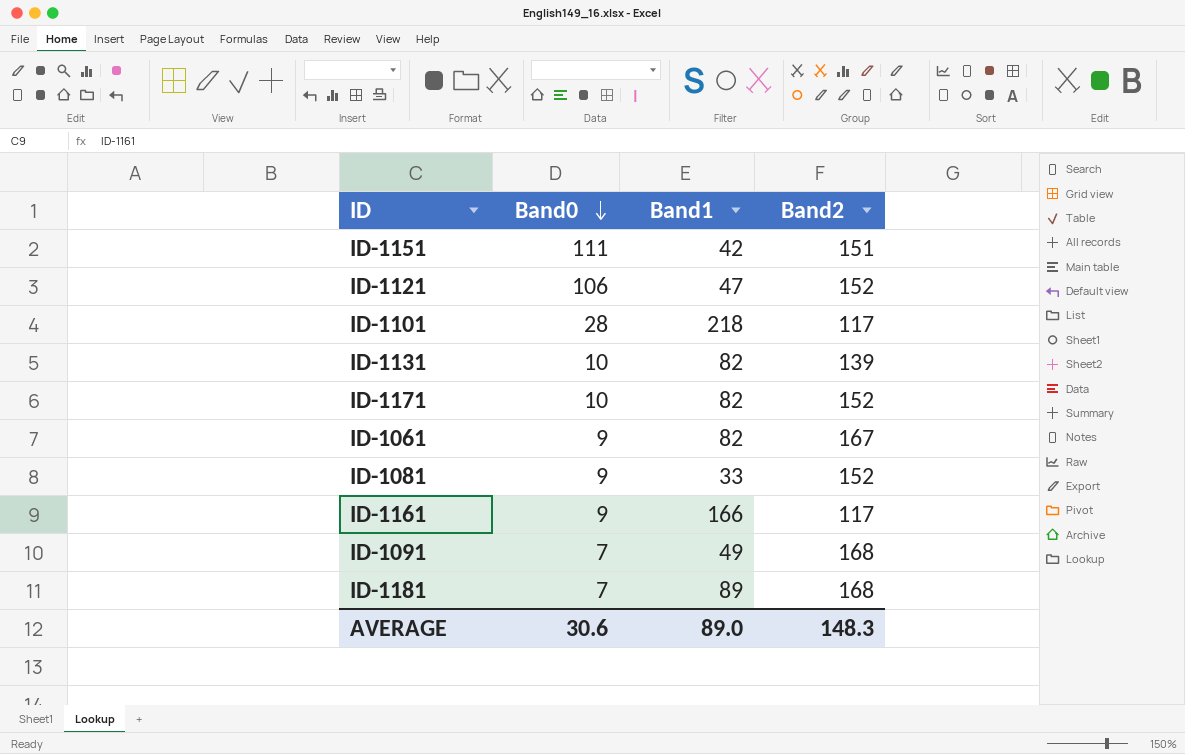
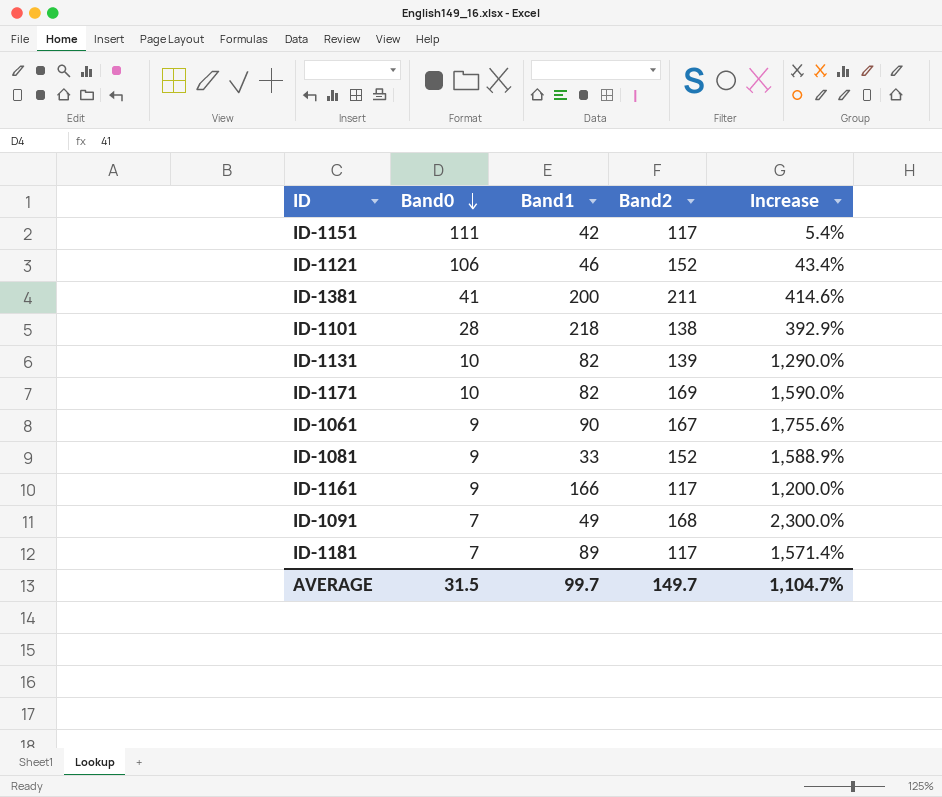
column Increase | formula: none -> ([Band2] - [Band0]) / [Band0]
ID-1151 | Band2: 151 -> 117
ID-1121 | Band1: 47 -> 46
row ID-1381: none -> 41 | 200 | 211 | 414.6%
ID-1101 | Band2: 117 -> 138
ID-1171 | Band2: 152 -> 169
ID-1061 | Band1: 82 -> 90
ID-1181 | Band2: 168 -> 117
AVERAGE | Band0: 30.6 -> 31.5
AVERAGE | Band1: 89.0 -> 99.7
AVERAGE | Band2: 148.3 -> 149.7

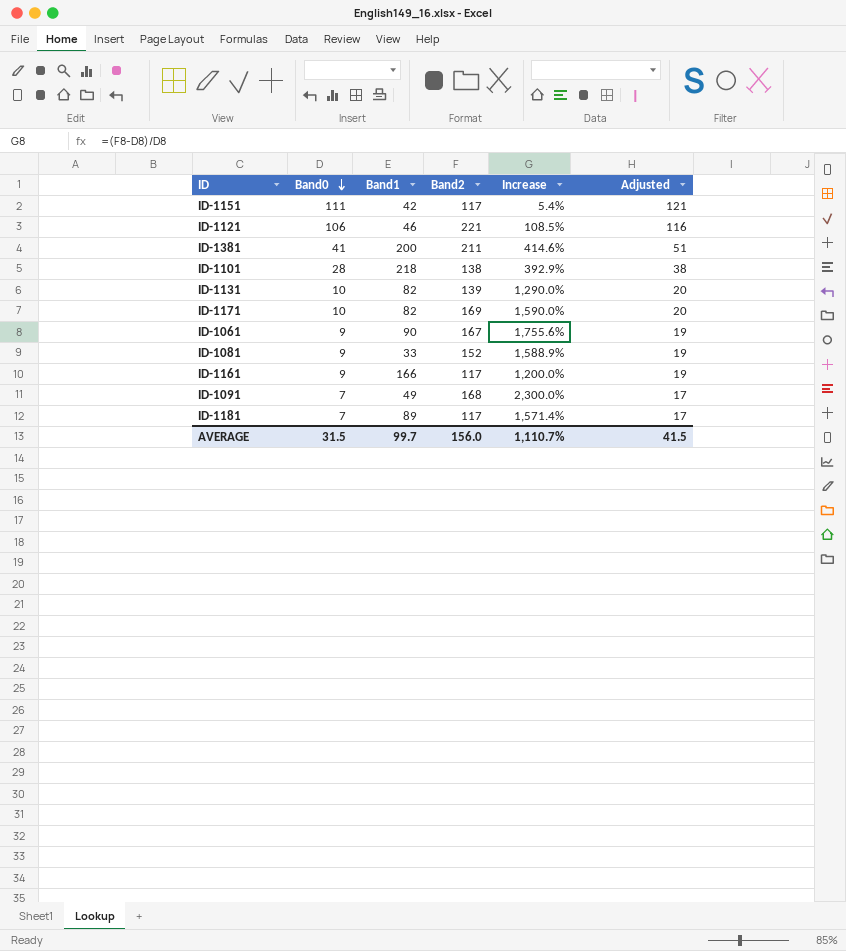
column Adjusted | formula: none -> [Band0] + 10
ID-1121 | Band2: 152 -> 221
ID-1121 | Increase: 43.4% -> 108.5%
AVERAGE | Band2: 149.7 -> 156.0
AVERAGE | Increase: 1,104.7% -> 1,110.7%

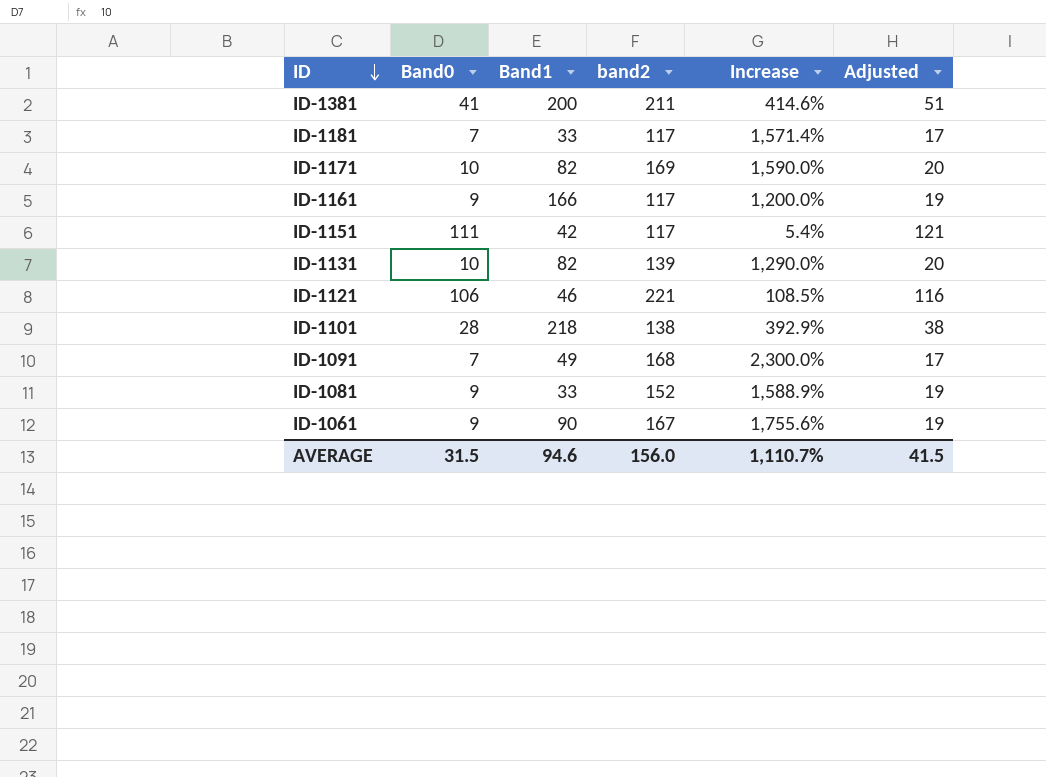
row order: Band0 descending -> ID descending
column name: Band2 -> band2
ID-1181 | Band1: 89 -> 33
AVERAGE | Band1: 99.7 -> 94.6

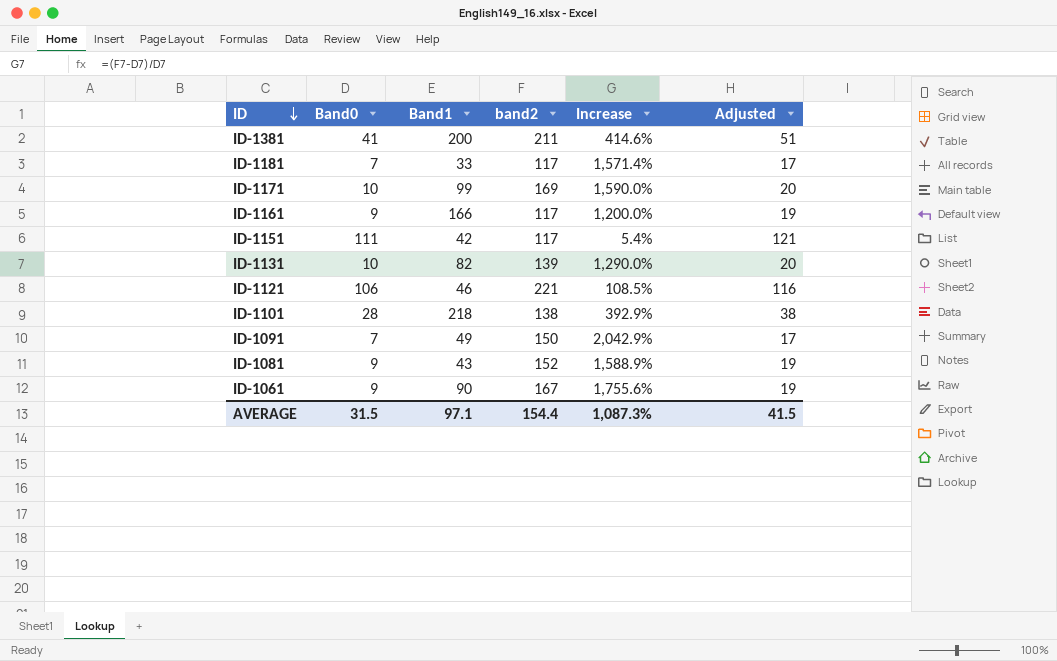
ID-1171 | Band1: 82 -> 99
ID-1091 | band2: 168 -> 150
ID-1091 | Increase: 2,300.0% -> 2,042.9%
ID-1081 | Band1: 33 -> 43
AVERAGE | Band1: 94.6 -> 97.1
AVERAGE | band2: 156.0 -> 154.4
AVERAGE | Increase: 1,110.7% -> 1,087.3%

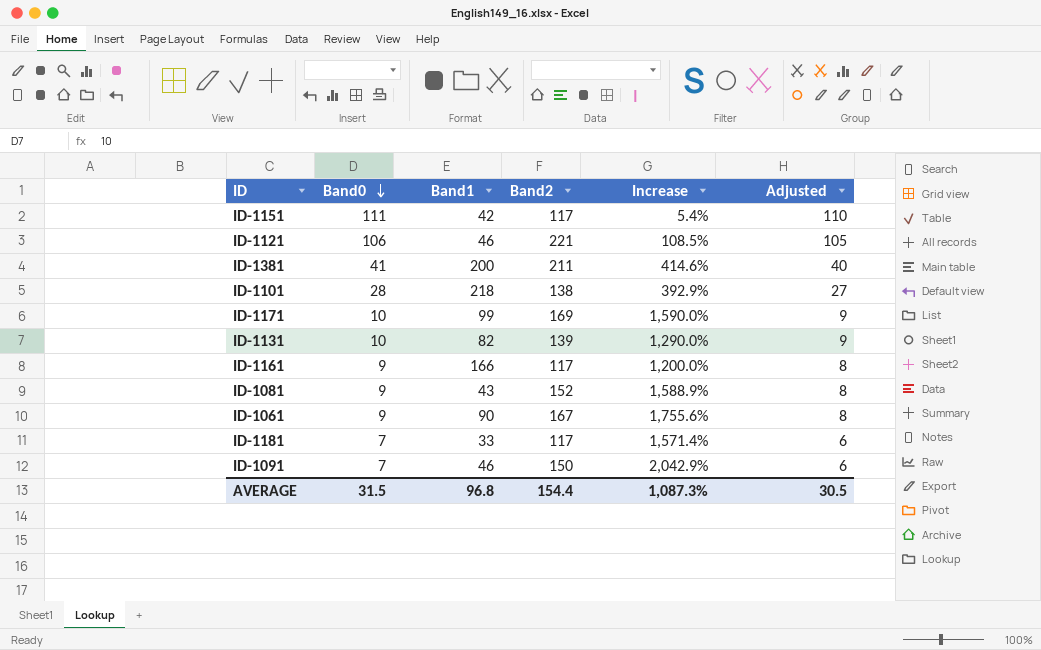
row order: ID descending -> Band0 descending
column name: band2 -> Band2
column Adjusted | formula: [Band0] + 10 -> [Band0] - 1
ID-1091 | Band1: 49 -> 46
AVERAGE | Band1: 97.1 -> 96.8
AVERAGE | Adjusted: 41.5 -> 30.5

